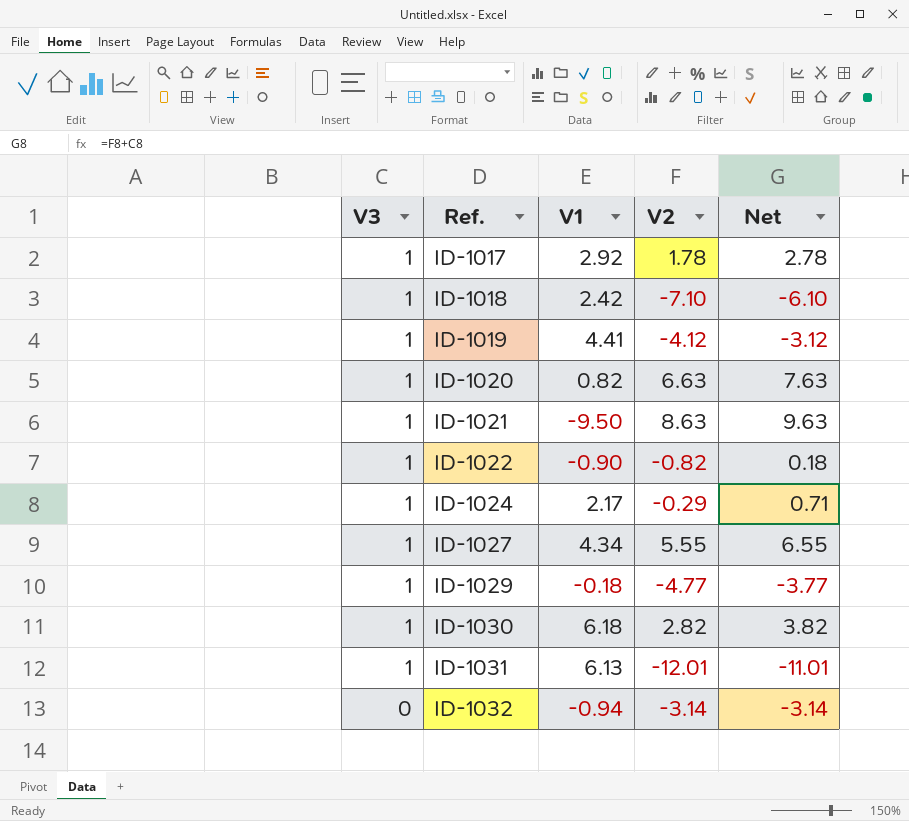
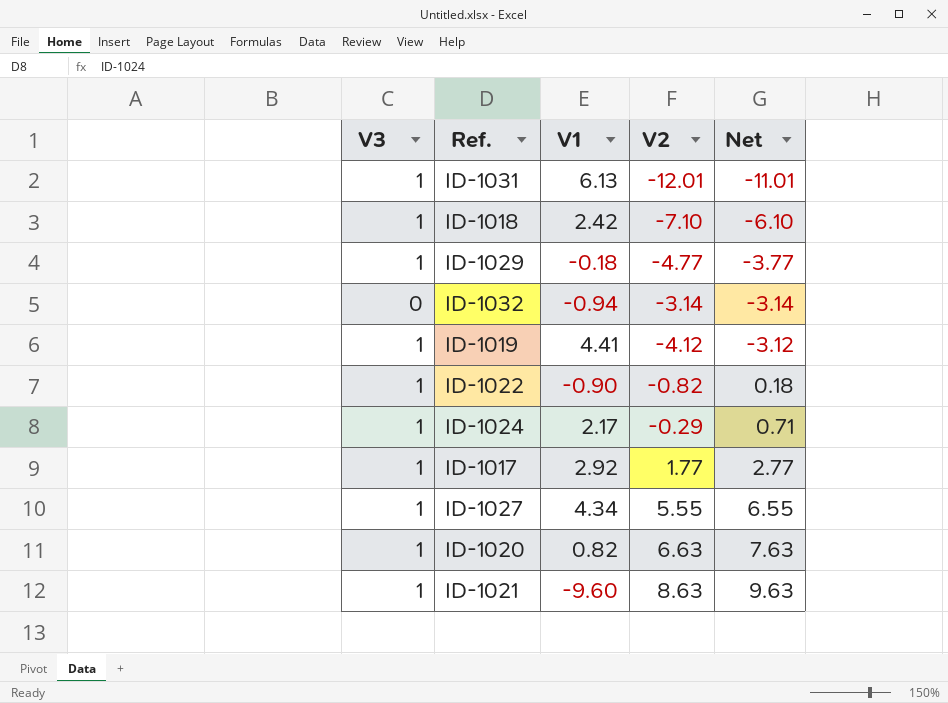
row order: V3 descending -> Net ascending
row ID-1030: 1 | 6.18 | 2.82 | 3.82 -> none
ID-1017 | V2: 1.78 -> 1.77
ID-1017 | Net: 2.78 -> 2.77
ID-1021 | V1: -9.50 -> -9.60

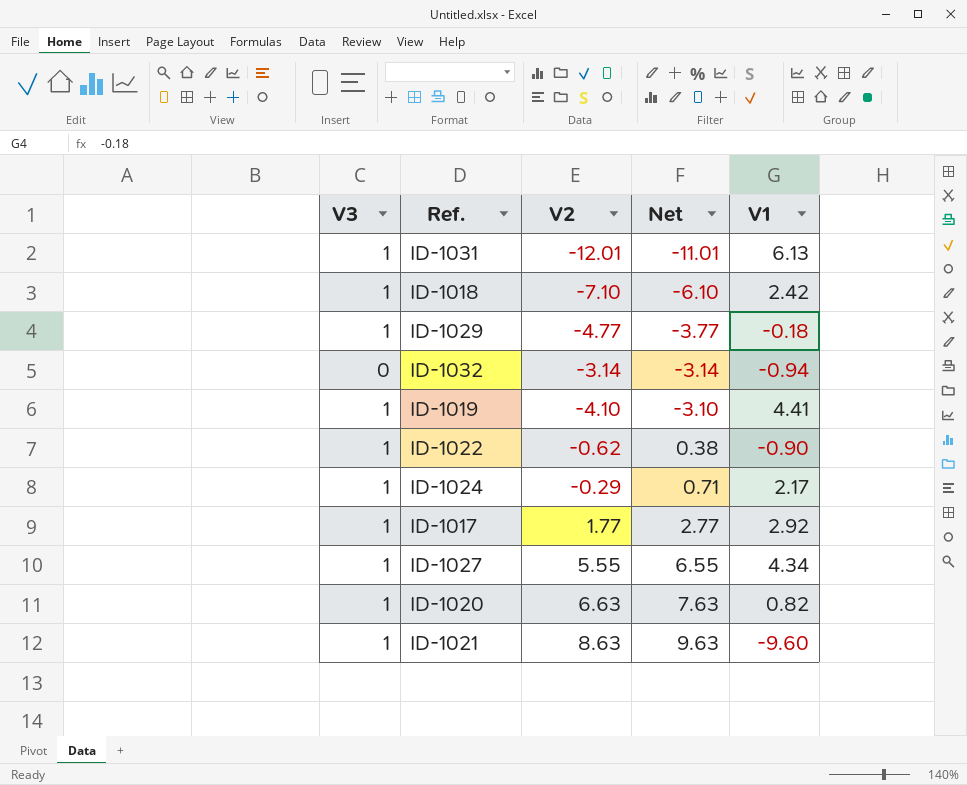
column V1 | position: 3 -> 5
ID-1019 | V2: -4.12 -> -4.10
ID-1019 | Net: -3.12 -> -3.10
ID-1022 | V2: -0.82 -> -0.62
ID-1022 | Net: 0.18 -> 0.38

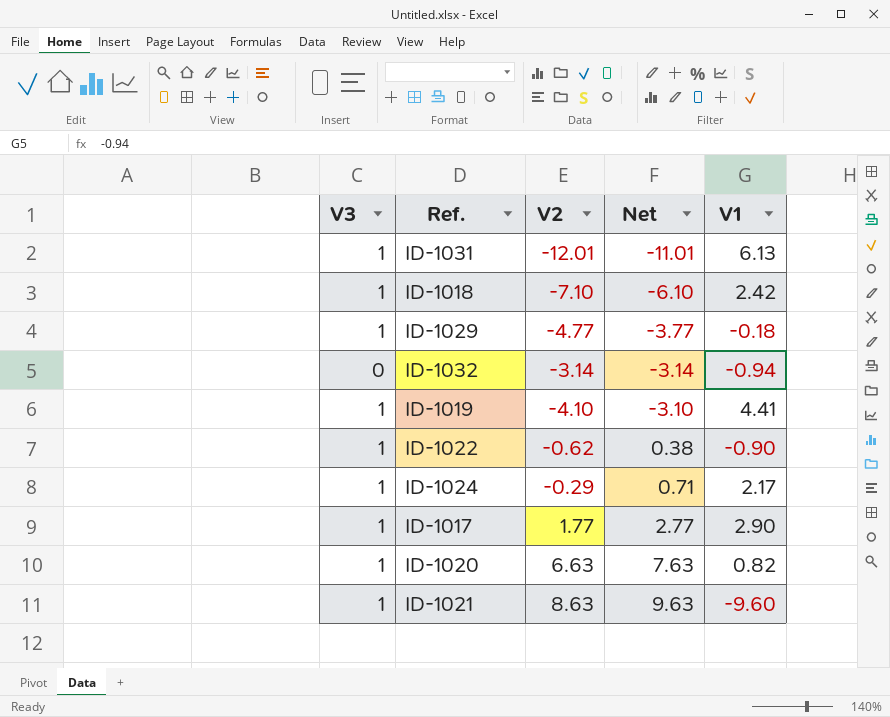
row ID-1027: 1 | 5.55 | 6.55 | 4.34 -> none
ID-1017 | V1: 2.92 -> 2.90

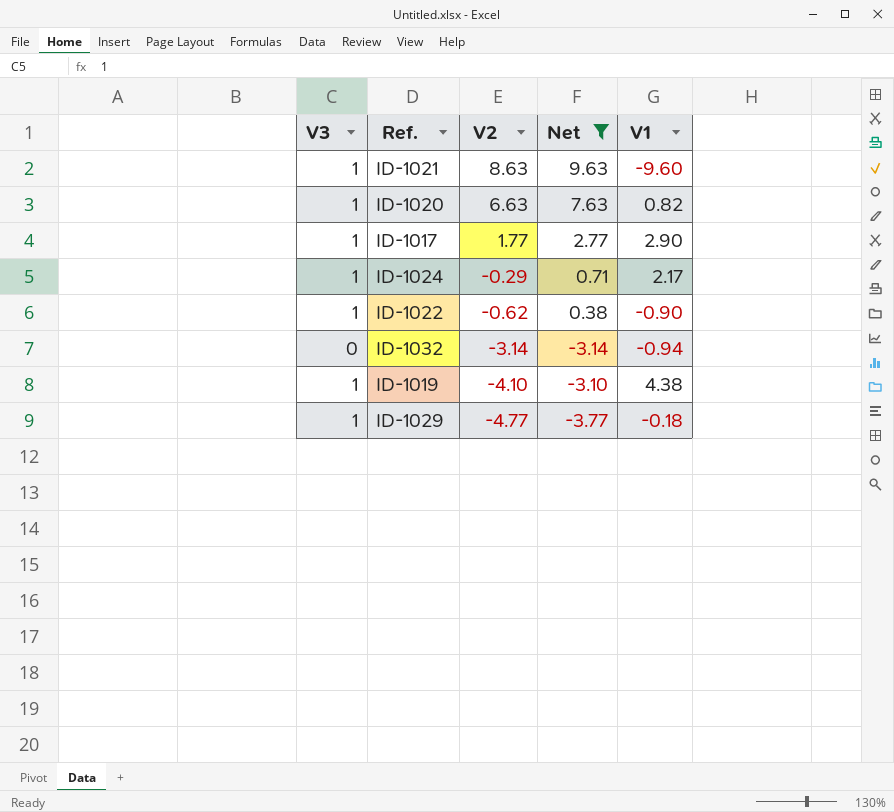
filter: none -> Net >= -3.77
row order: Net ascending -> V2 descending
ID-1019 | V1: 4.41 -> 4.38

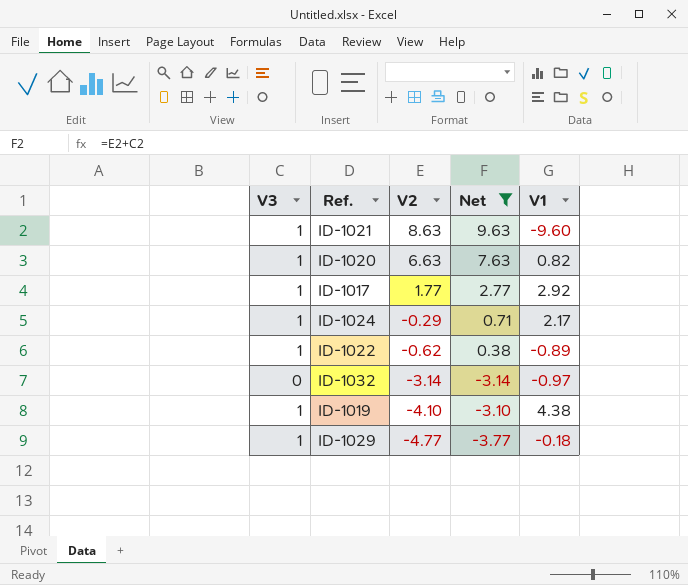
ID-1017 | V1: 2.90 -> 2.92
ID-1022 | V1: -0.90 -> -0.89
ID-1032 | V1: -0.94 -> -0.97

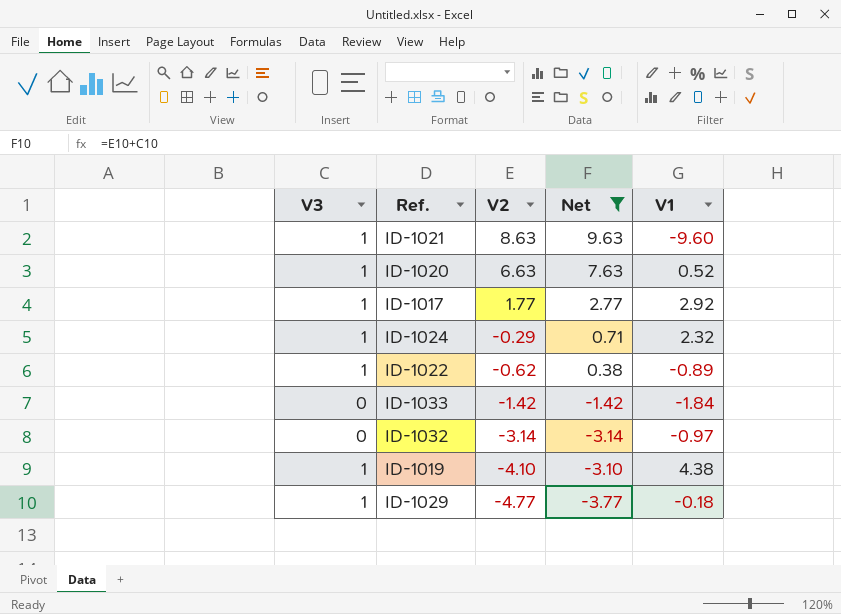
ID-1020 | V1: 0.82 -> 0.52
ID-1024 | V1: 2.17 -> 2.32
row ID-1033: none -> 0 | -1.42 | -1.42 | -1.84

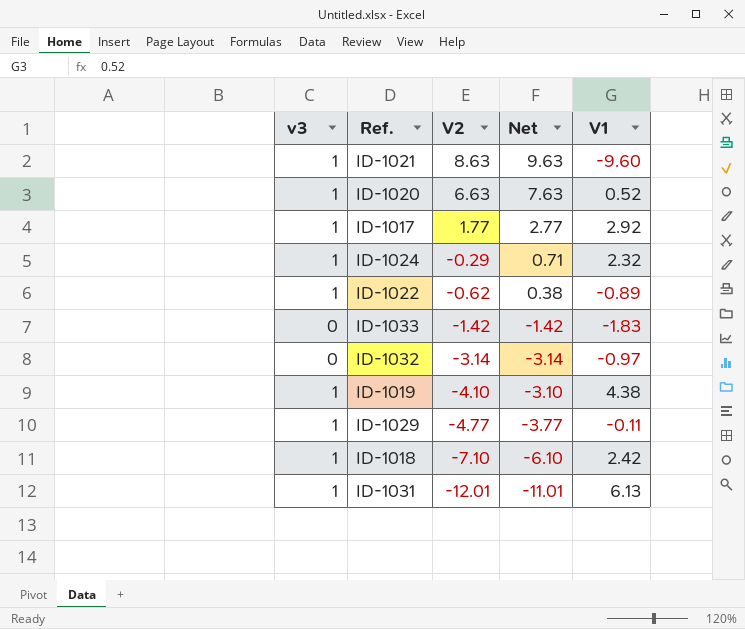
filter: Net >= -3.77 -> none
column name: V3 -> v3
ID-1033 | V1: -1.84 -> -1.83
ID-1029 | V1: -0.18 -> -0.11

